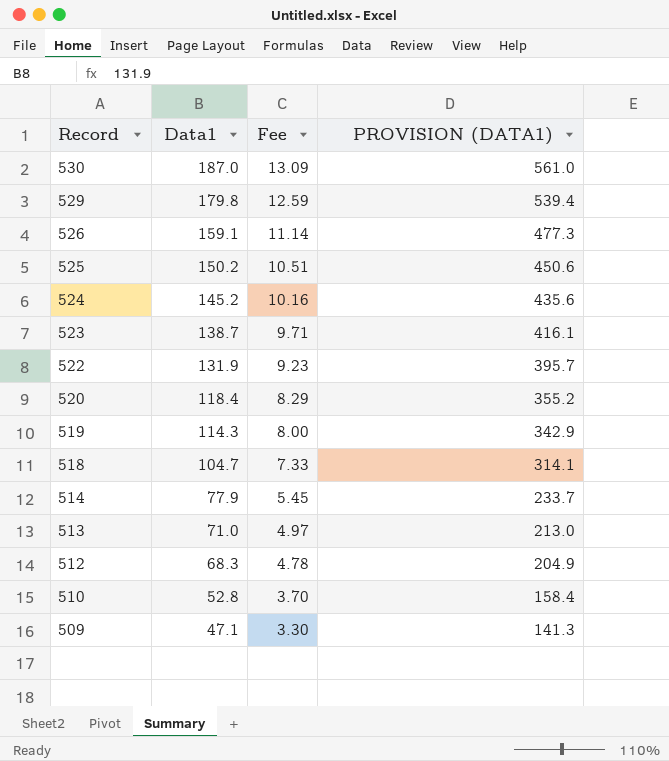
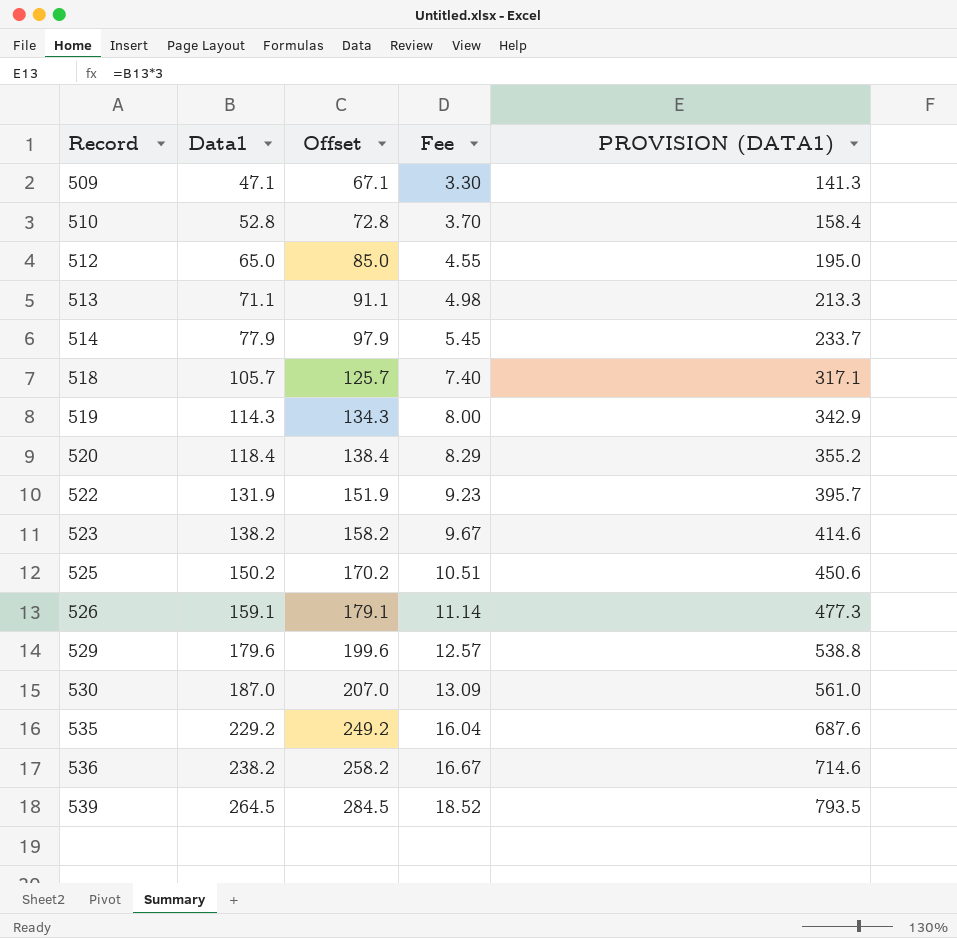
row order: Record descending -> Record ascending
column Offset | formula: none -> [Data1] + 20
row 524: 145.2 | 10.16 | 435.6 -> none
512 | Data1: 68.3 -> 65.0
512 | Fee: 4.78 -> 4.55
512 | PROVISION (DATA1): 204.9 -> 195.0
513 | Data1: 71.0 -> 71.1
513 | Fee: 4.97 -> 4.98
513 | PROVISION (DATA1): 213.0 -> 213.3
518 | Data1: 104.7 -> 105.7
518 | Fee: 7.33 -> 7.40
518 | PROVISION (DATA1): 314.1 -> 317.1
523 | Data1: 138.7 -> 138.2
523 | Fee: 9.71 -> 9.67
523 | PROVISION (DATA1): 416.1 -> 414.6
529 | Data1: 179.8 -> 179.6
529 | Fee: 12.59 -> 12.57
529 | PROVISION (DATA1): 539.4 -> 538.8
row 535: none -> 229.2 | 249.2 | 16.04 | 687.6
row 536: none -> 238.2 | 258.2 | 16.67 | 714.6
row 539: none -> 264.5 | 284.5 | 18.52 | 793.5

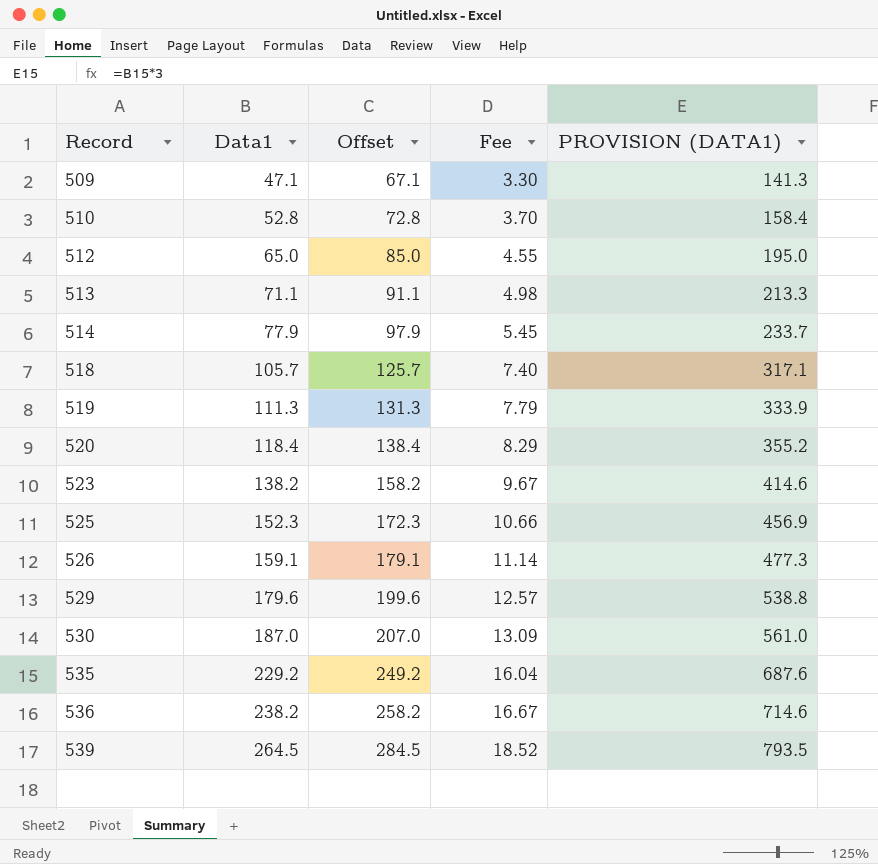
row 522: 131.9 | 151.9 | 9.23 | 395.7 -> none
519 | Data1: 114.3 -> 111.3
519 | Offset: 134.3 -> 131.3
519 | Fee: 8.00 -> 7.79
519 | PROVISION (DATA1): 342.9 -> 333.9
525 | Data1: 150.2 -> 152.3
525 | Offset: 170.2 -> 172.3
525 | Fee: 10.51 -> 10.66
525 | PROVISION (DATA1): 450.6 -> 456.9

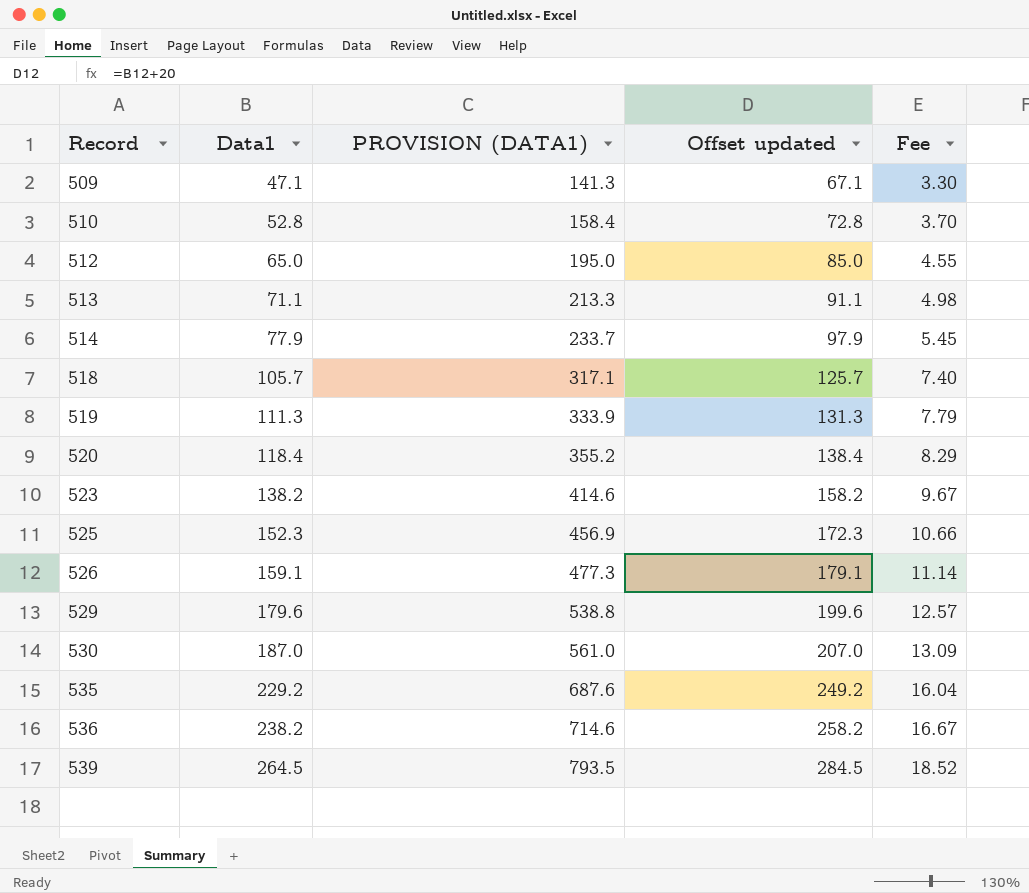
column PROVISION (DATA1) | position: 5 -> 3
column name: Offset -> Offset updated

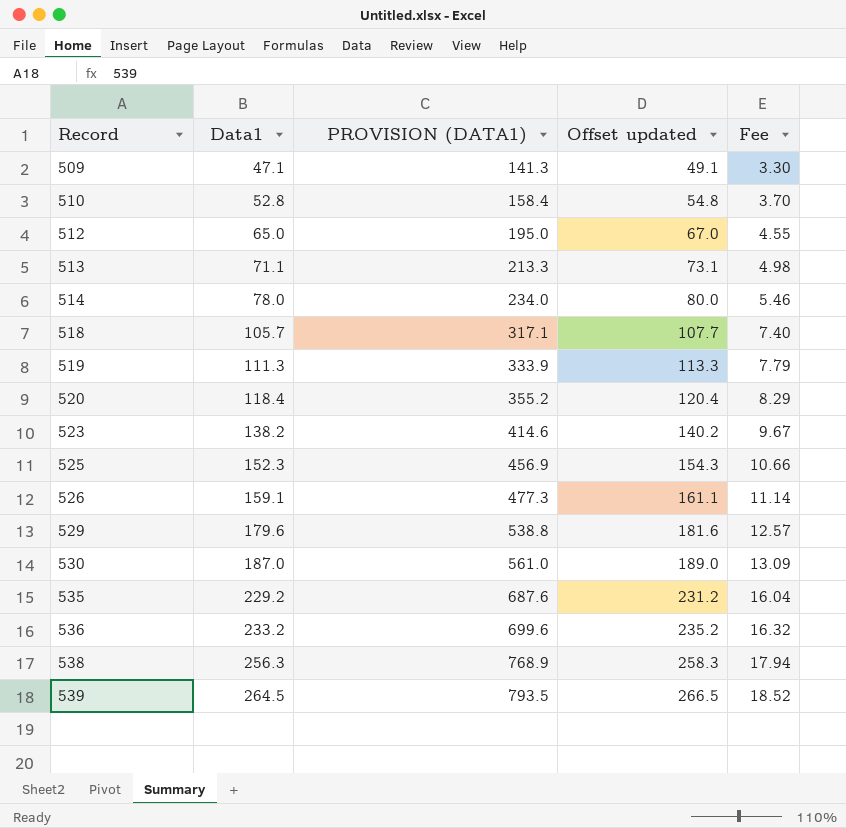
column Offset updated | formula: [Data1] + 20 -> [Data1] + 2
514 | Data1: 77.9 -> 78.0
514 | PROVISION (DATA1): 233.7 -> 234.0
514 | Fee: 5.45 -> 5.46
536 | Data1: 238.2 -> 233.2
536 | PROVISION (DATA1): 714.6 -> 699.6
536 | Fee: 16.67 -> 16.32
row 538: none -> 256.3 | 768.9 | 258.3 | 17.94

